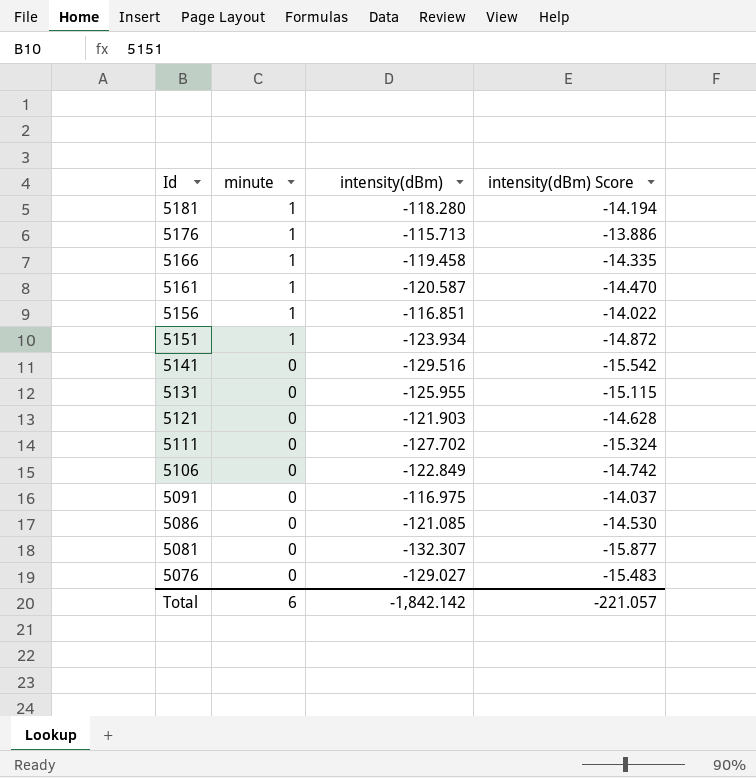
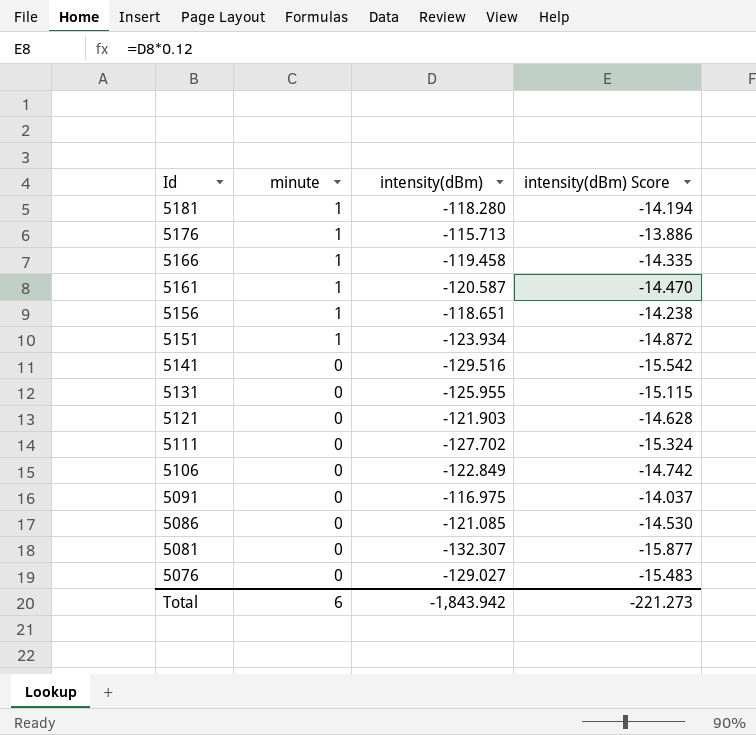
5156 | intensity(dBm): -116.851 -> -118.651
5156 | intensity(dBm) Score: -14.022 -> -14.238
Total | intensity(dBm): -1,842.142 -> -1,843.942
Total | intensity(dBm) Score: -221.057 -> -221.273

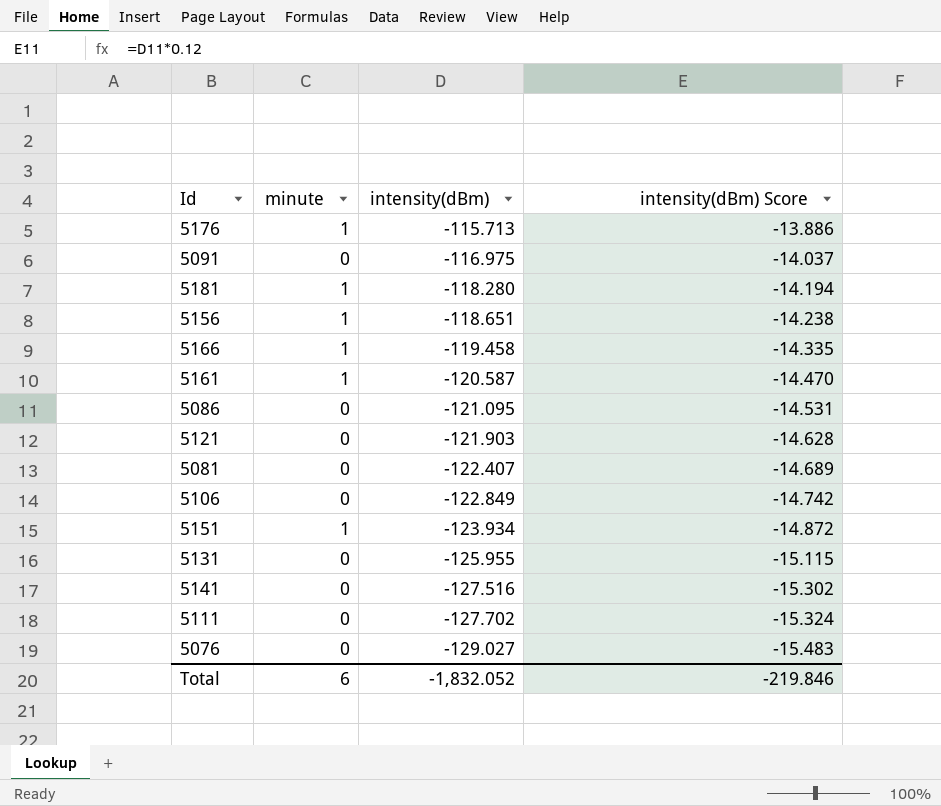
row order: Id descending -> intensity(dBm) descending
5086 | intensity(dBm): -121.085 -> -121.095
5086 | intensity(dBm) Score: -14.530 -> -14.531
5081 | intensity(dBm): -132.307 -> -122.407
5081 | intensity(dBm) Score: -15.877 -> -14.689
5141 | intensity(dBm): -129.516 -> -127.516
5141 | intensity(dBm) Score: -15.542 -> -15.302
Total | intensity(dBm): -1,843.942 -> -1,832.052
Total | intensity(dBm) Score: -221.273 -> -219.846

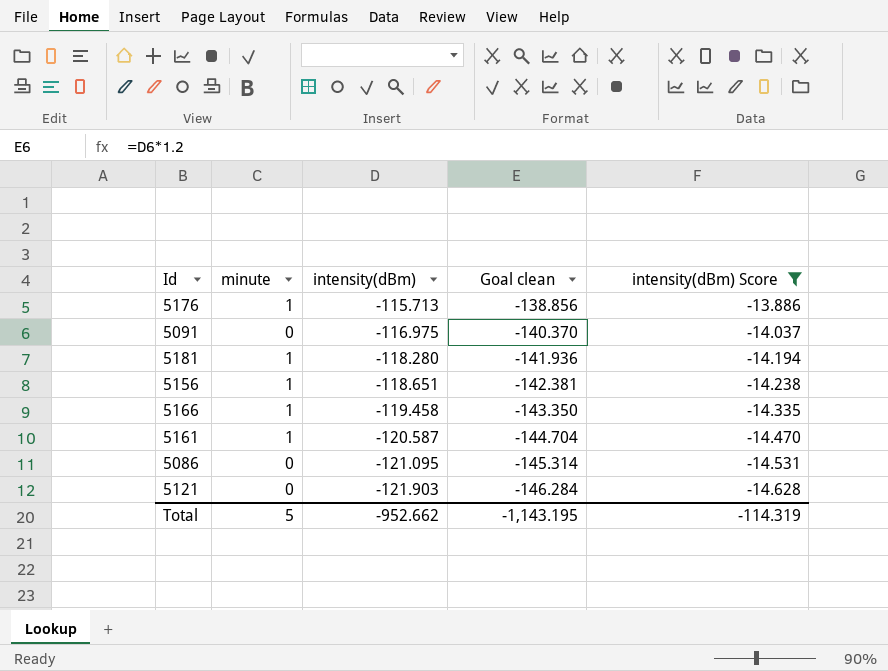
filter: none -> intensity(dBm) Score >= -14.628
column Goal clean | formula: none -> [intensity(dBm)] * 1.2
Total | minute: 6 -> 5
Total | intensity(dBm): -1,832.052 -> -952.662
Total | intensity(dBm) Score: -219.846 -> -114.319

